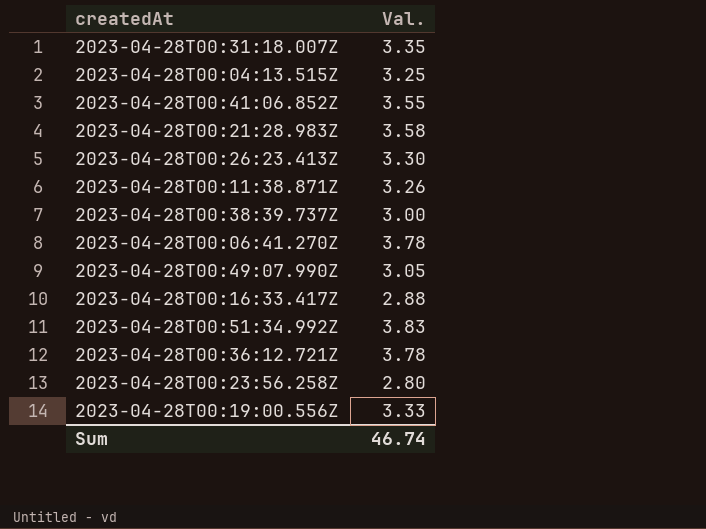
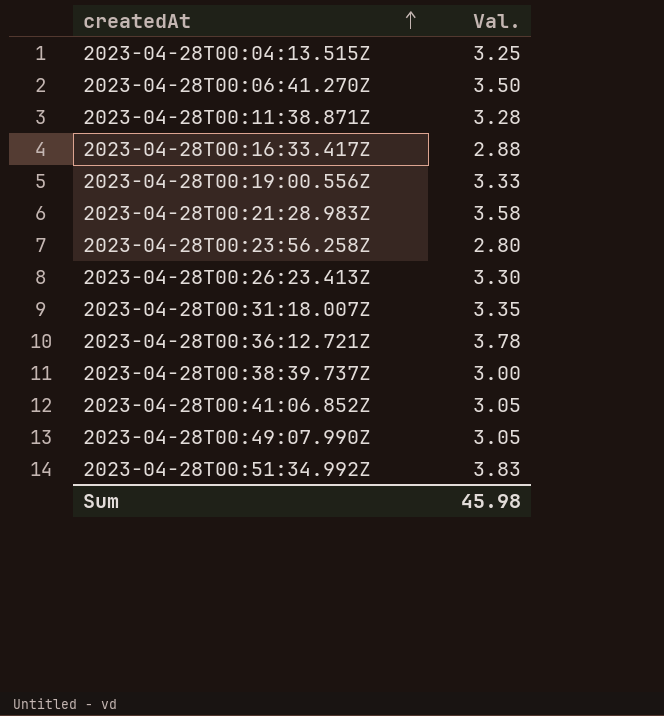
row order: none -> createdAt ascending
2023-04-28T00:06:41.270Z | Val.: 3.78 -> 3.50
2023-04-28T00:11:38.871Z | Val.: 3.26 -> 3.28
2023-04-28T00:41:06.852Z | Val.: 3.55 -> 3.05
Sum | Val.: 46.74 -> 45.98

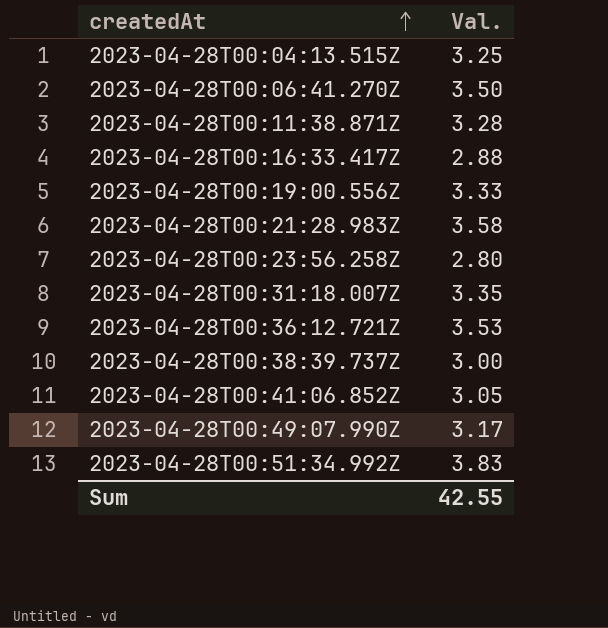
row 2023-04-28T00:26:23.413Z: 3.30 -> none
2023-04-28T00:36:12.721Z | Val.: 3.78 -> 3.53
2023-04-28T00:49:07.990Z | Val.: 3.05 -> 3.17
Sum | Val.: 45.98 -> 42.55

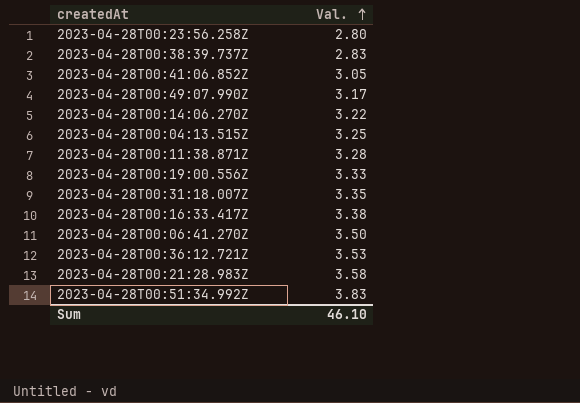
row order: createdAt ascending -> Val. ascending
2023-04-28T00:38:39.737Z | Val.: 3.00 -> 2.83
row 2023-04-28T00:14:06.270Z: none -> 3.22
2023-04-28T00:16:33.417Z | Val.: 2.88 -> 3.38
Sum | Val.: 42.55 -> 46.10

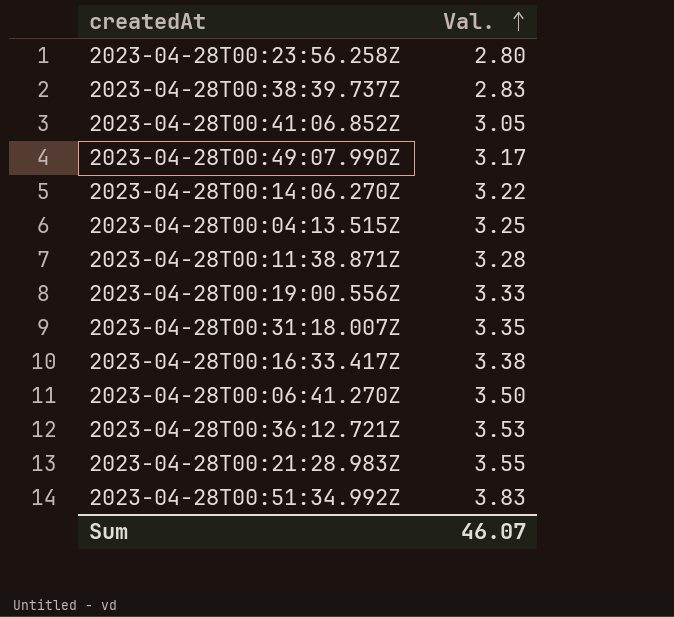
2023-04-28T00:21:28.983Z | Val.: 3.58 -> 3.55
Sum | Val.: 46.10 -> 46.07

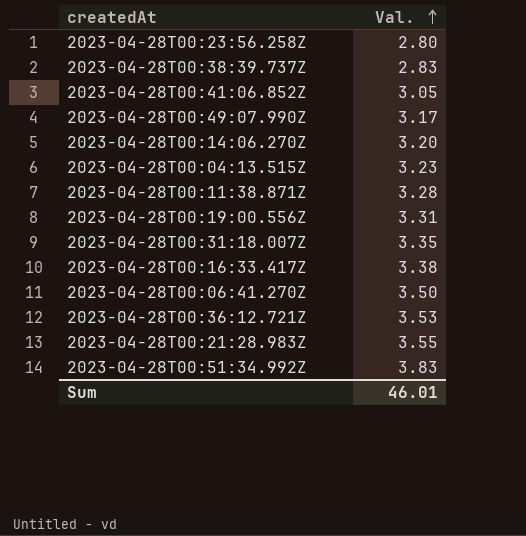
2023-04-28T00:14:06.270Z | Val.: 3.22 -> 3.20
2023-04-28T00:04:13.515Z | Val.: 3.25 -> 3.23
2023-04-28T00:19:00.556Z | Val.: 3.33 -> 3.31
Sum | Val.: 46.07 -> 46.01

